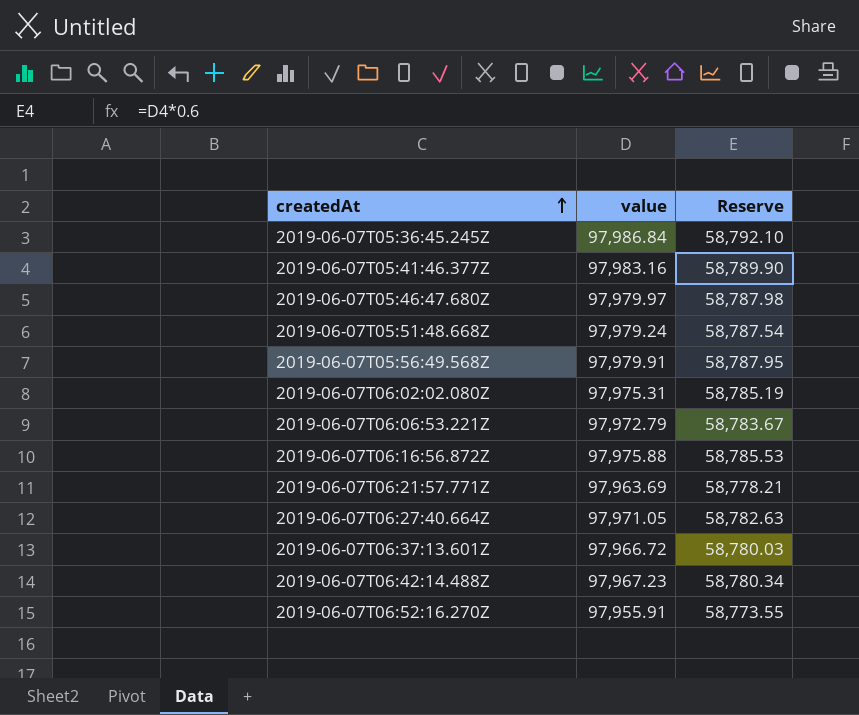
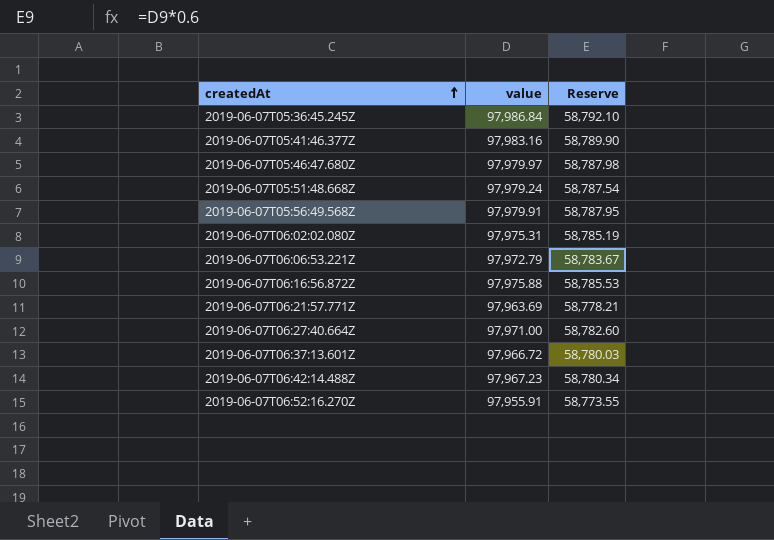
2019-06-07T06:27:40.664Z | value: 97,971.05 -> 97,971.00
2019-06-07T06:27:40.664Z | Reserve: 58,782.63 -> 58,782.60

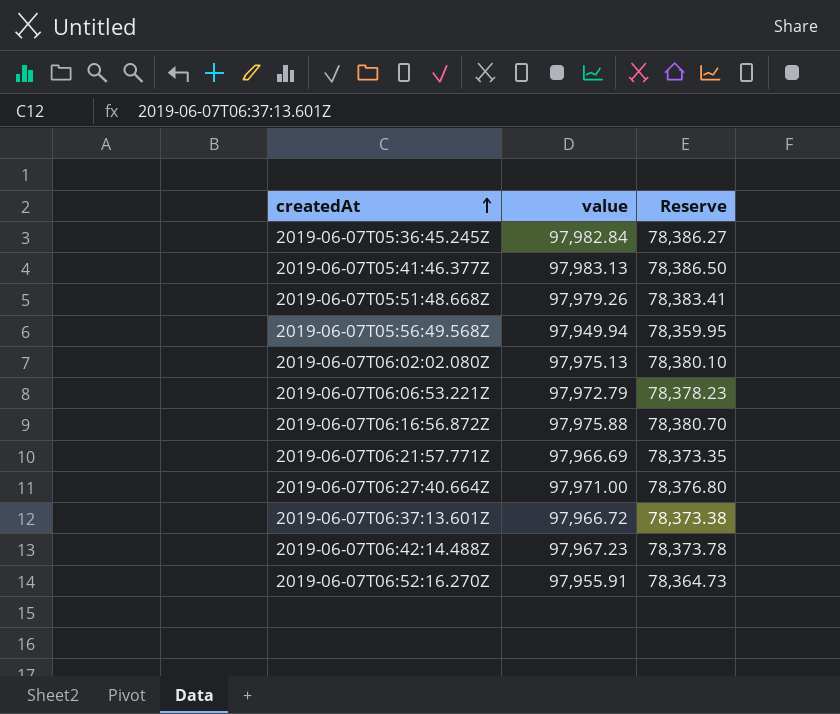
column Reserve | formula: [value] * 0.6 -> [value] * 0.8
row 2019-06-07T05:46:47.680Z: 97,979.97 | 58,787.98 -> none
2019-06-07T05:36:45.245Z | value: 97,986.84 -> 97,982.84
2019-06-07T05:41:46.377Z | value: 97,983.16 -> 97,983.13
2019-06-07T05:51:48.668Z | value: 97,979.24 -> 97,979.26
2019-06-07T05:56:49.568Z | value: 97,979.91 -> 97,949.94
2019-06-07T06:02:02.080Z | value: 97,975.31 -> 97,975.13
2019-06-07T06:21:57.771Z | value: 97,963.69 -> 97,966.69

